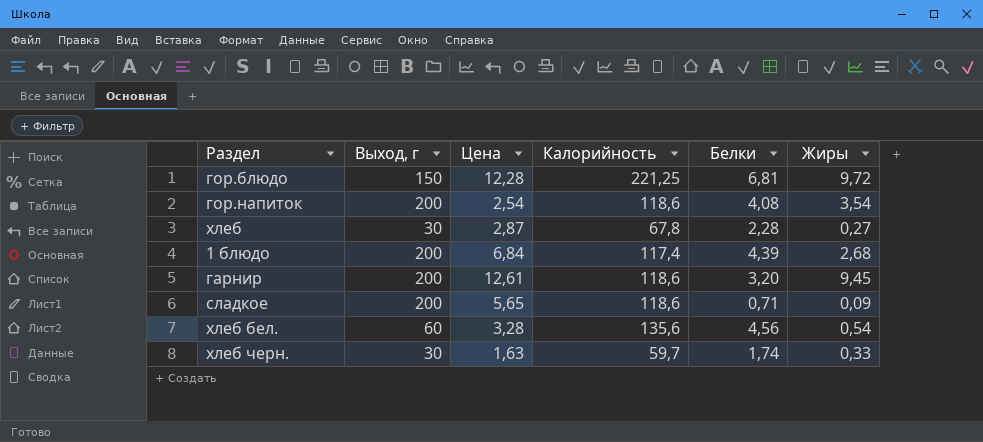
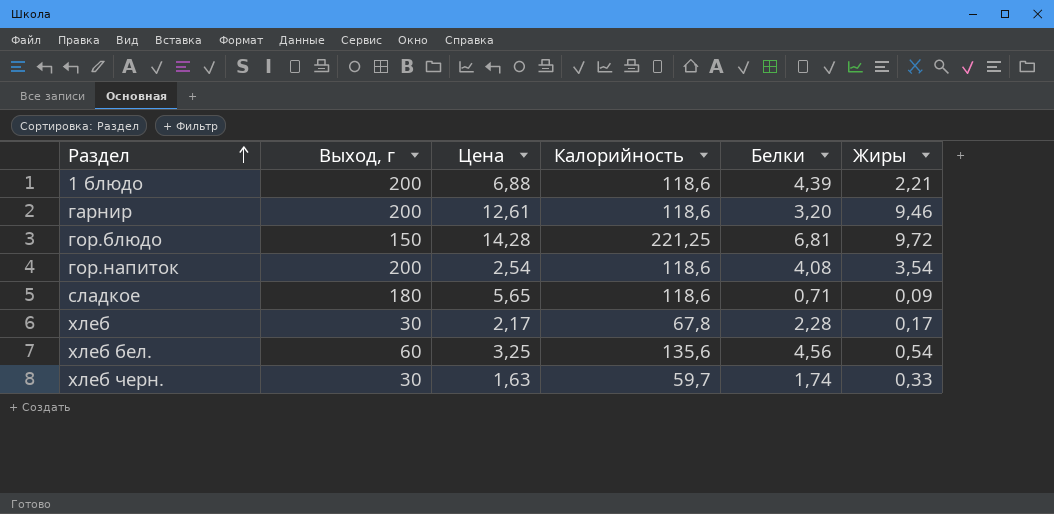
row order: none -> Раздел ascending
1 блюдо | Цена: 6,84 -> 6,88
1 блюдо | Калорийность: 117,4 -> 118,6
1 блюдо | Жиры: 2,68 -> 2,21
гарнир | Жиры: 9,45 -> 9,46
гор.блюдо | Цена: 12,28 -> 14,28
сладкое | Выход, г: 200 -> 180
хлеб | Цена: 2,87 -> 2,17
хлеб | Жиры: 0,27 -> 0,17
хлеб бел. | Цена: 3,28 -> 3,25

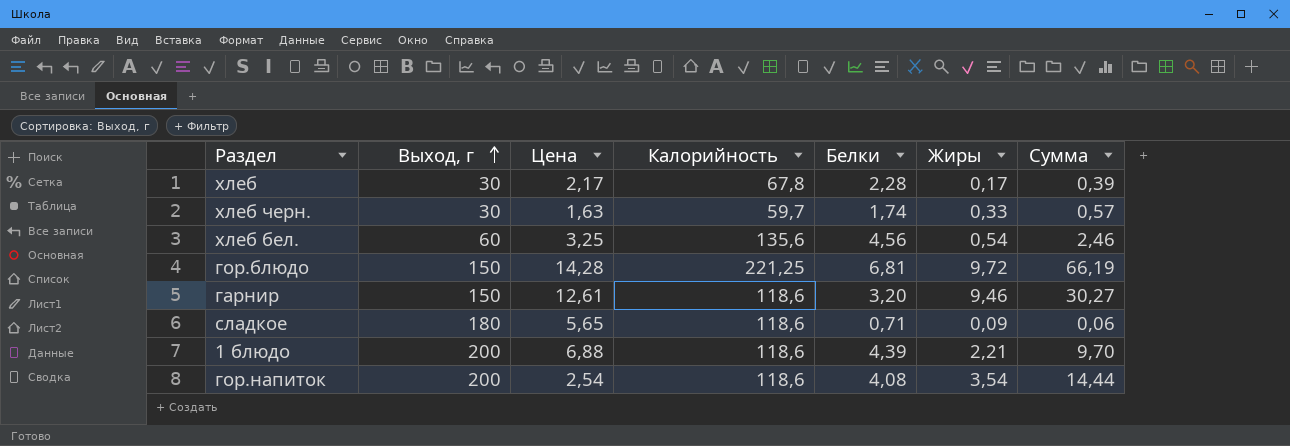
row order: Раздел ascending -> Выход, г ascending
column Сумма | formula: none -> [Белки] * [Жиры]
гарнир | Выход, г: 200 -> 150

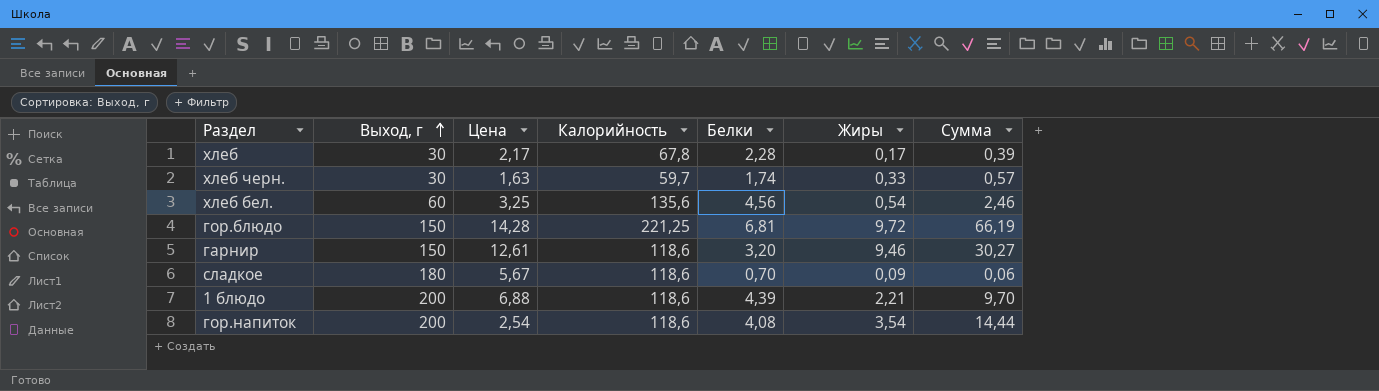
сладкое | Цена: 5,65 -> 5,67
сладкое | Белки: 0,71 -> 0,70

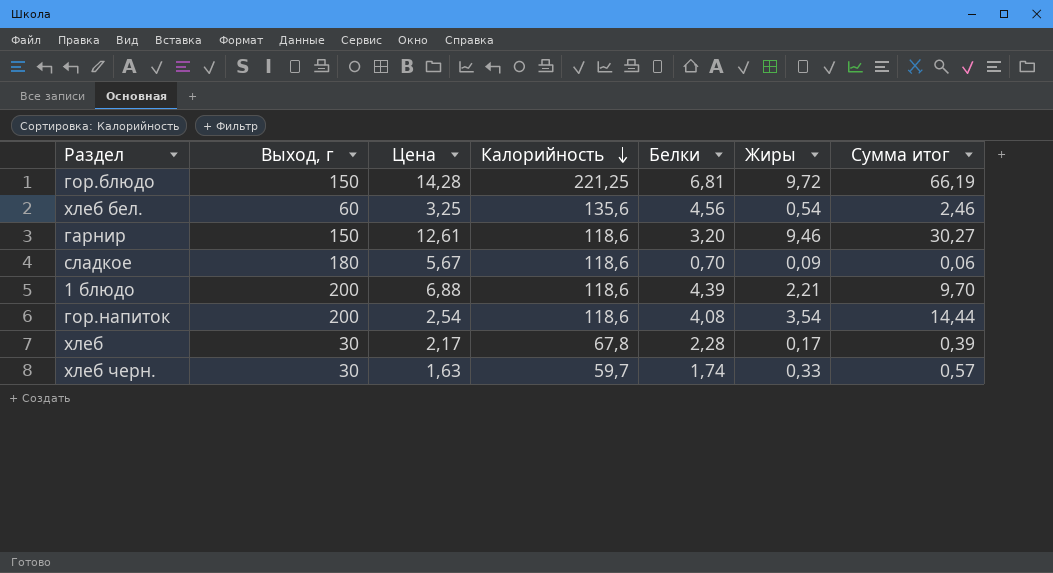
row order: Выход, г ascending -> Калорийность descending
column name: Сумма -> Сумма итог

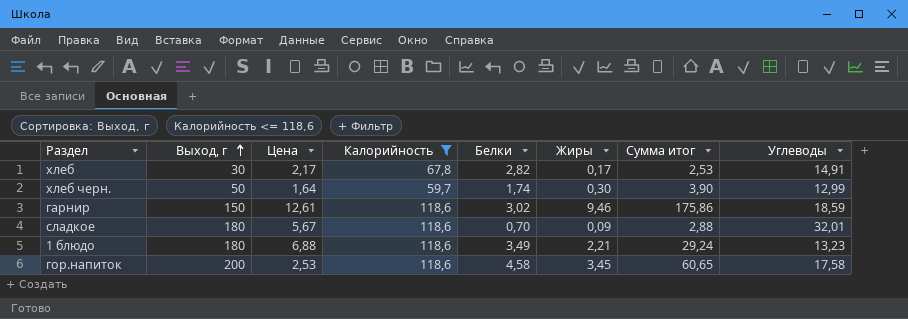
filter: none -> Калорийность <= 118,6
row order: Калорийность descending -> Выход, г ascending
column Сумма итог | formula: [Белки] * [Жиры] -> [Жиры] * [Углеводы]
column Углеводы | position: none -> 8
хлеб | Белки: 2,28 -> 2,82
хлеб черн. | Выход, г: 30 -> 50
хлеб черн. | Цена: 1,63 -> 1,64
хлеб черн. | Жиры: 0,33 -> 0,30
гарнир | Белки: 3,20 -> 3,02
1 блюдо | Выход, г: 200 -> 180
1 блюдо | Белки: 4,39 -> 3,49
гор.напиток | Цена: 2,54 -> 2,53
гор.напиток | Белки: 4,08 -> 4,58
гор.напиток | Жиры: 3,54 -> 3,45

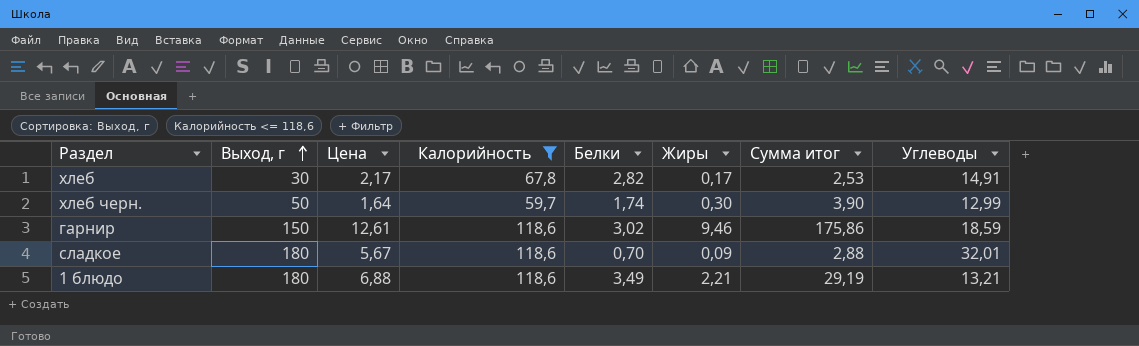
row гор.напиток: 200 | 2,53 | 118,6 | 4,58 | 3,45 | 60,65 | 17,58 -> none
1 блюдо | Сумма итог: 29,24 -> 29,19
1 блюдо | Углеводы: 13,23 -> 13,21

